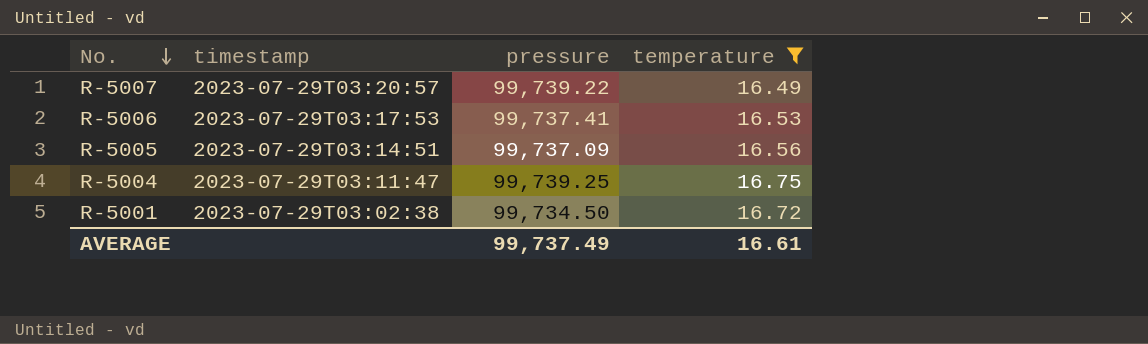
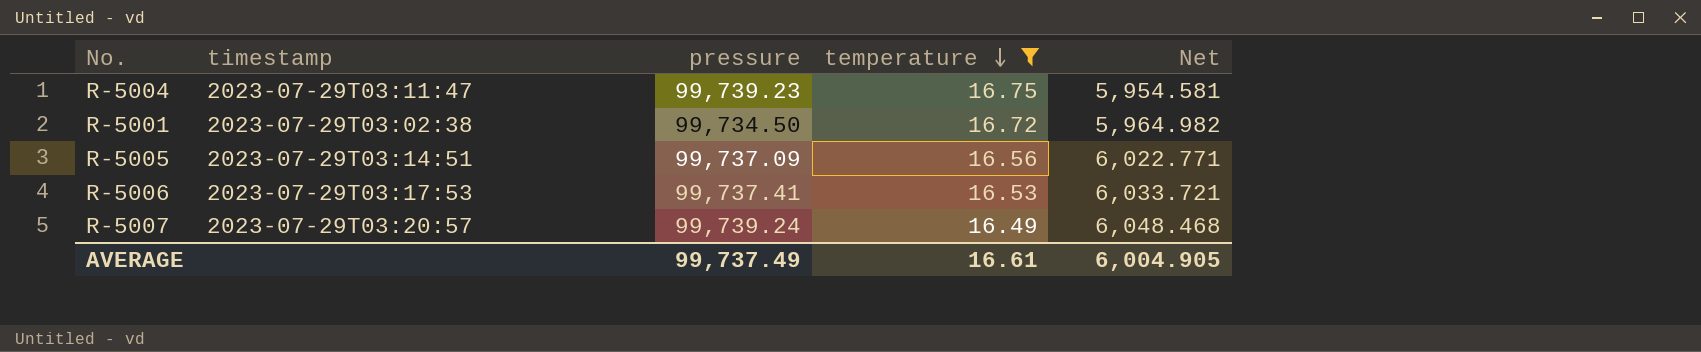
row order: No. descending -> temperature descending
column Net | formula: none -> [pressure] / [temperature]
R-5004 | pressure: 99,739.25 -> 99,739.23
R-5007 | pressure: 99,739.22 -> 99,739.24

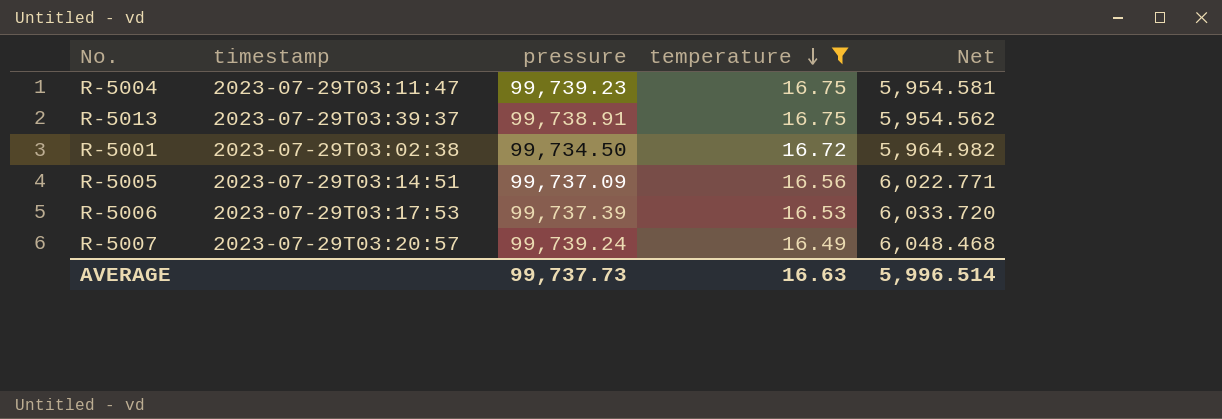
row R-5013: none -> 2023-07-29T03:39:37 | 99,738.91 | 16.75 | 5,954.562
R-5006 | pressure: 99,737.41 -> 99,737.39
R-5006 | Net: 6,033.721 -> 6,033.720
AVERAGE | pressure: 99,737.49 -> 99,737.73
AVERAGE | temperature: 16.61 -> 16.63
AVERAGE | Net: 6,004.905 -> 5,996.514

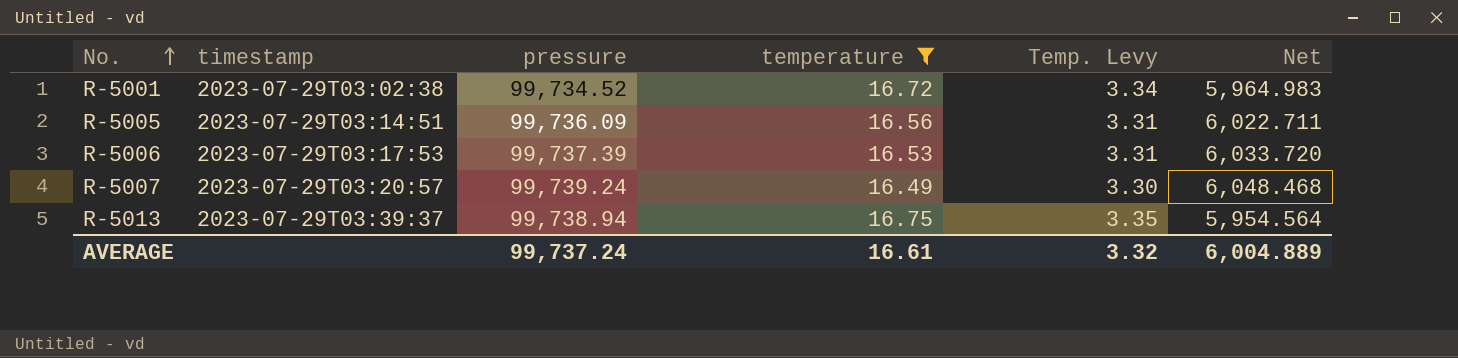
row order: temperature descending -> No. ascending
column Temp. Levy | formula: none -> [temperature] * 0.2
row R-5004: 2023-07-29T03:11:47 | 99,739.23 | 16.75 | 5,954.581 -> none
R-5001 | pressure: 99,734.50 -> 99,734.52
R-5001 | Net: 5,964.982 -> 5,964.983
R-5005 | pressure: 99,737.09 -> 99,736.09
R-5005 | Net: 6,022.771 -> 6,022.711
R-5013 | pressure: 99,738.91 -> 99,738.94
R-5013 | Net: 5,954.562 -> 5,954.564
AVERAGE | pressure: 99,737.73 -> 99,737.24
AVERAGE | temperature: 16.63 -> 16.61
AVERAGE | Net: 5,996.514 -> 6,004.889

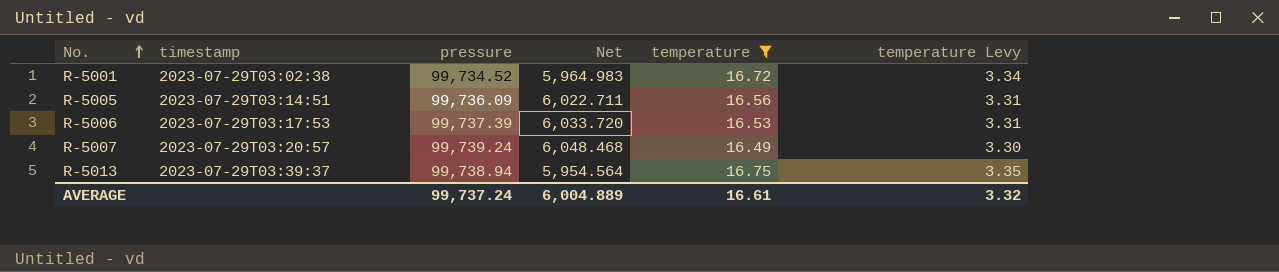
column Net | position: 6 -> 4
column name: Temp. Levy -> temperature Levy

